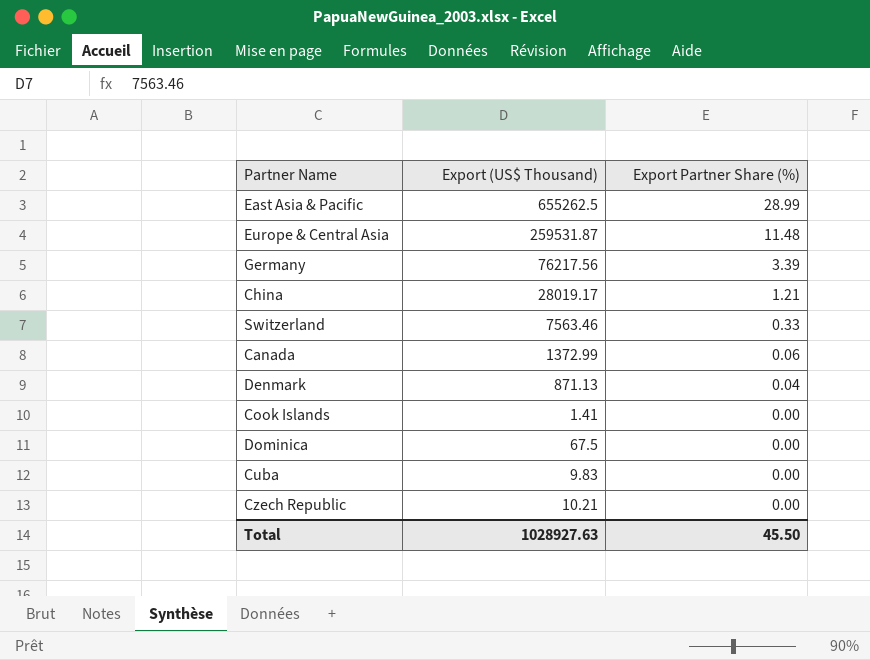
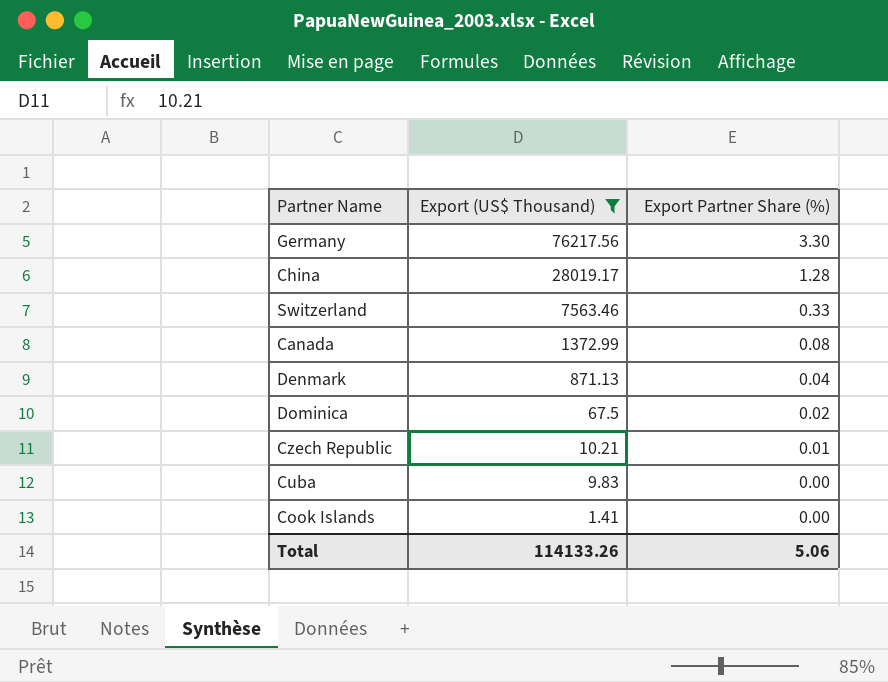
filter: none -> Export (US$ Thousand) <= 76217.56
row order: Export Partner Share (%) descending -> Export (US$ Thousand) descending
Germany | Export Partner Share (%): 3.39 -> 3.30
China | Export Partner Share (%): 1.21 -> 1.28
Canada | Export Partner Share (%): 0.06 -> 0.08
Dominica | Export Partner Share (%): 0.00 -> 0.02
Czech Republic | Export Partner Share (%): 0.00 -> 0.01
Total | Export (US$ Thousand): 1028927.63 -> 114133.26
Total | Export Partner Share (%): 45.50 -> 5.06

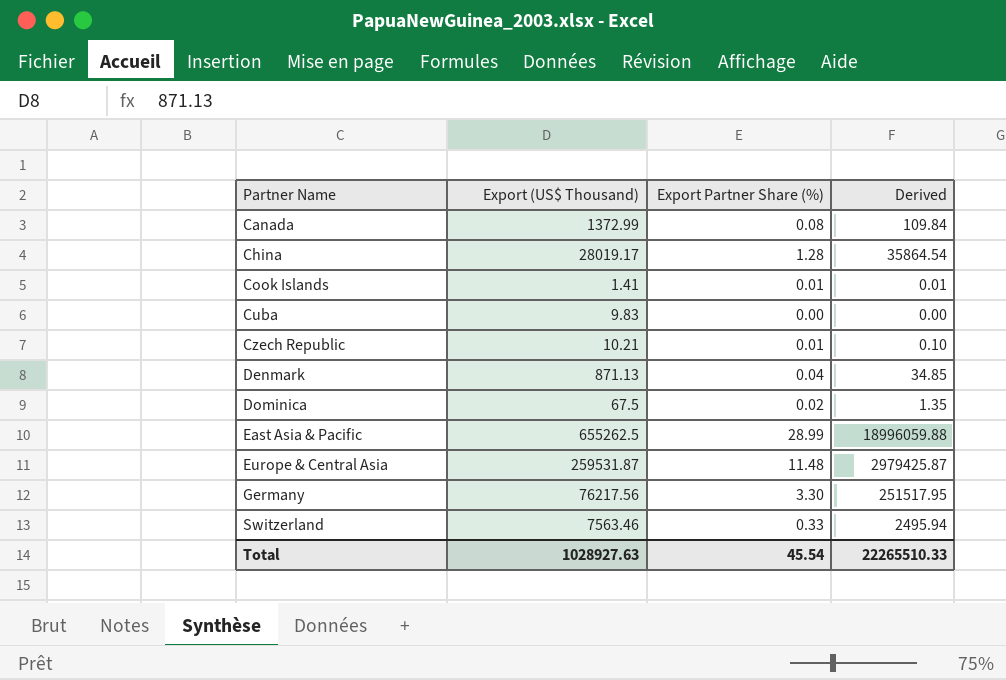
filter: Export (US$ Thousand) <= 76217.56 -> none
row order: Export (US$ Thousand) descending -> Partner Name ascending
column Derived | formula: none -> [Export (US$ Thousand)] * [Export Partner Share (%)]
Cook Islands | Export Partner Share (%): 0.00 -> 0.01
Total | Export (US$ Thousand): 114133.26 -> 1028927.63
Total | Export Partner Share (%): 5.06 -> 45.54

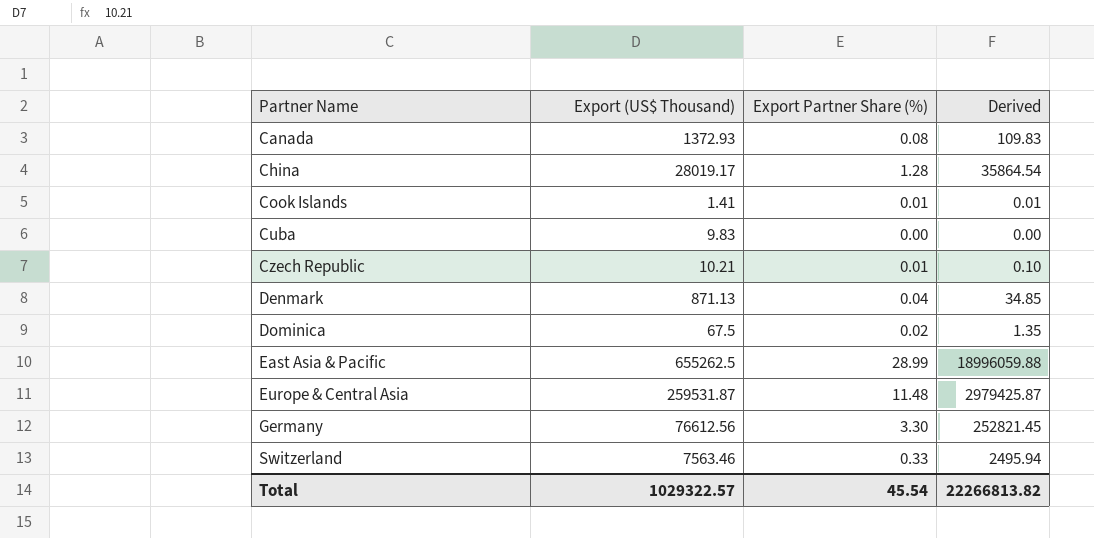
Canada | Export (US$ Thousand): 1372.99 -> 1372.93
Canada | Derived: 109.84 -> 109.83
Germany | Export (US$ Thousand): 76217.56 -> 76612.56
Germany | Derived: 251517.95 -> 252821.45
Total | Export (US$ Thousand): 1028927.63 -> 1029322.57
Total | Derived: 22265510.33 -> 22266813.82

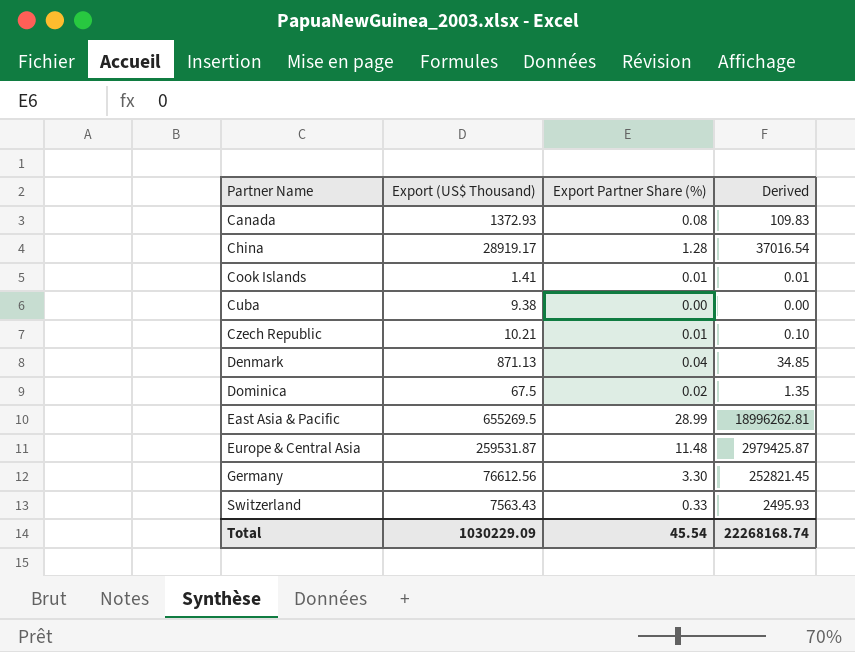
China | Export (US$ Thousand): 28019.17 -> 28919.17
China | Derived: 35864.54 -> 37016.54
Cuba | Export (US$ Thousand): 9.83 -> 9.38
East Asia & Pacific | Export (US$ Thousand): 655262.5 -> 655269.5
East Asia & Pacific | Derived: 18996059.88 -> 18996262.81
Switzerland | Export (US$ Thousand): 7563.46 -> 7563.43
Switzerland | Derived: 2495.94 -> 2495.93
Total | Export (US$ Thousand): 1029322.57 -> 1030229.09
Total | Derived: 22266813.82 -> 22268168.74

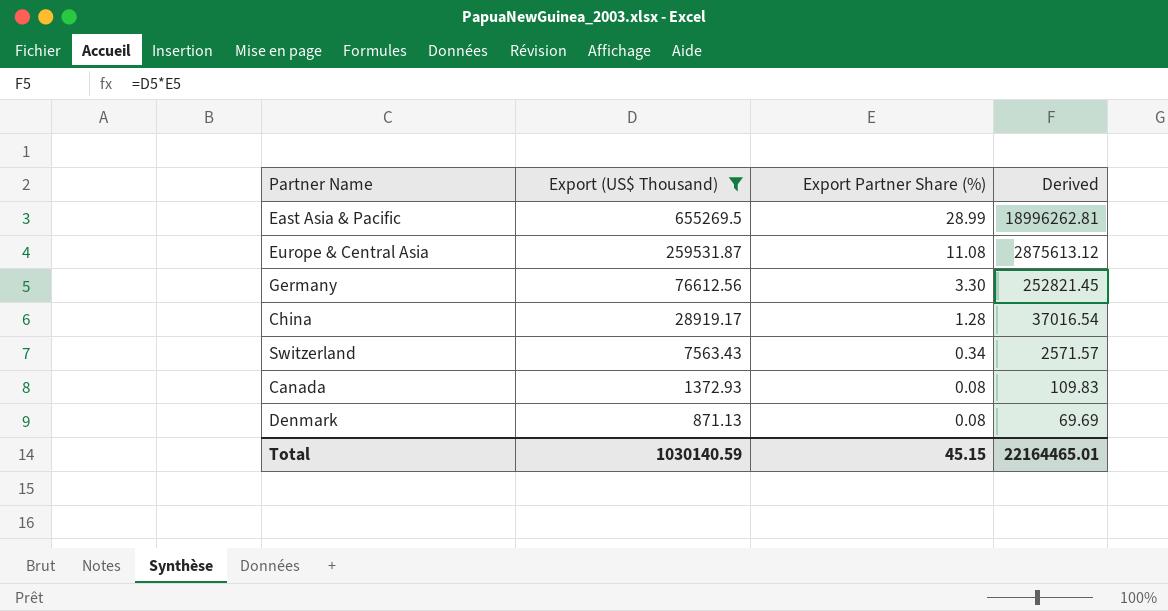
filter: none -> Export (US$ Thousand) >= 871.13
row order: Partner Name ascending -> Export (US$ Thousand) descending
Europe & Central Asia | Export Partner Share (%): 11.48 -> 11.08
Europe & Central Asia | Derived: 2979425.87 -> 2875613.12
Switzerland | Export Partner Share (%): 0.33 -> 0.34
Switzerland | Derived: 2495.93 -> 2571.57
Denmark | Export Partner Share (%): 0.04 -> 0.08
Denmark | Derived: 34.85 -> 69.69
Total | Export (US$ Thousand): 1030229.09 -> 1030140.59
Total | Export Partner Share (%): 45.54 -> 45.15
Total | Derived: 22268168.74 -> 22164465.01

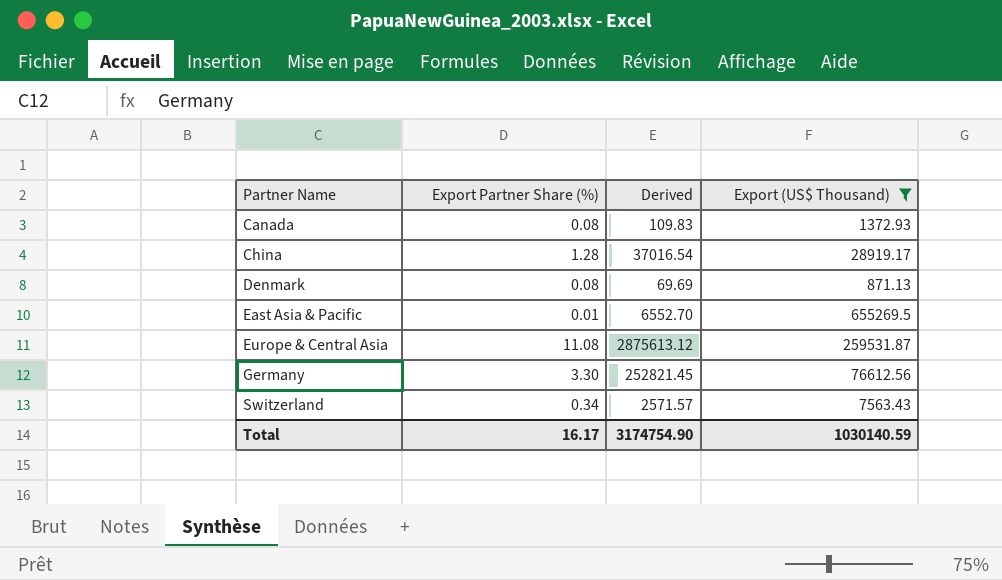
row order: Export (US$ Thousand) descending -> Partner Name ascending
column Export (US$ Thousand) | position: 2 -> 4
East Asia & Pacific | Export Partner Share (%): 28.99 -> 0.01
East Asia & Pacific | Derived: 18996262.81 -> 6552.70
Total | Export Partner Share (%): 45.15 -> 16.17
Total | Derived: 22164465.01 -> 3174754.90

